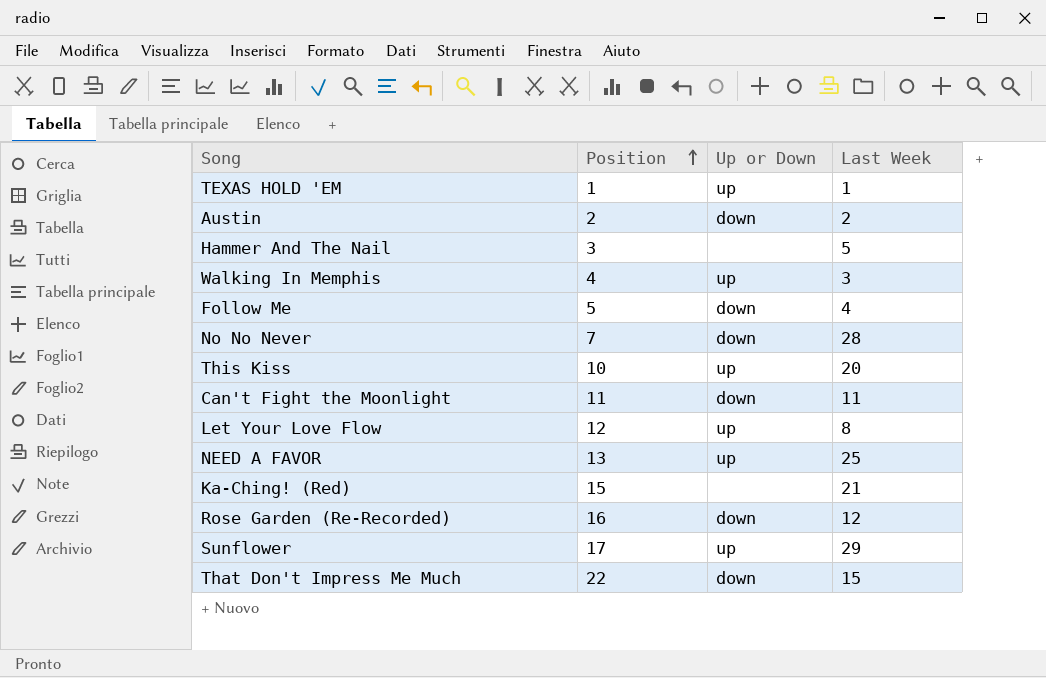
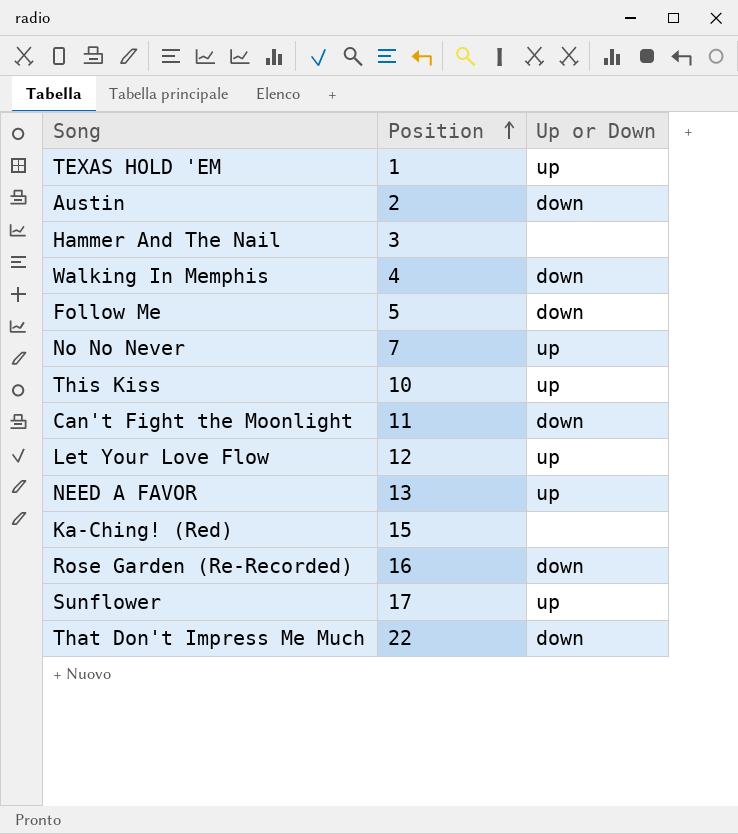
column Last Week | position: 4 -> none
Walking In Memphis | Up or Down: up -> down
No No Never | Up or Down: down -> up

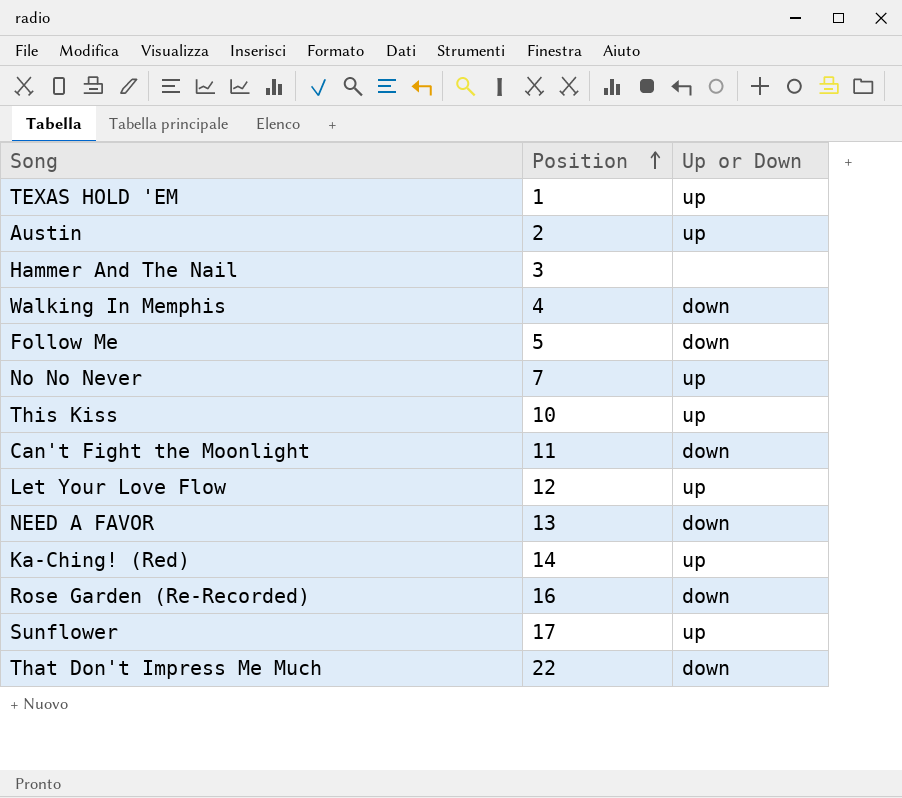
Austin | Up or Down: down -> up
NEED A FAVOR | Up or Down: up -> down
Ka-Ching! (Red) | Position: 15 -> 14
Ka-Ching! (Red) | Up or Down: none -> up

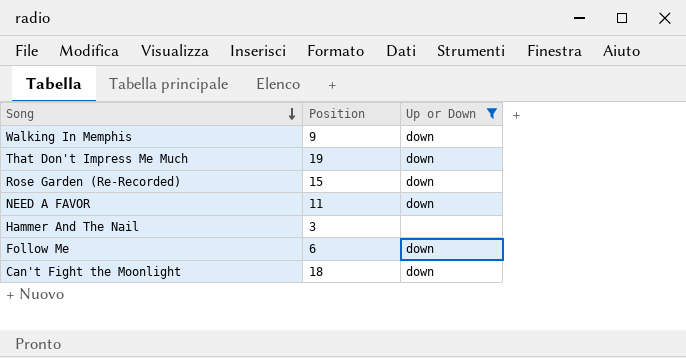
filter: none -> Up or Down != up
row order: Position ascending -> Song descending
Walking In Memphis | Position: 4 -> 9
That Don't Impress Me Much | Position: 22 -> 19
Rose Garden (Re-Recorded) | Position: 16 -> 15
NEED A FAVOR | Position: 13 -> 11
Follow Me | Position: 5 -> 6
Can't Fight the Moonlight | Position: 11 -> 18

